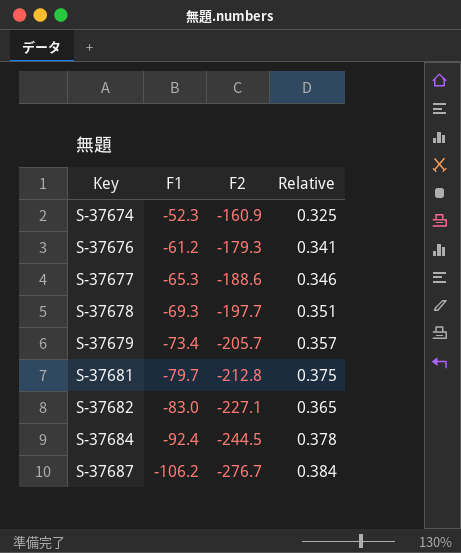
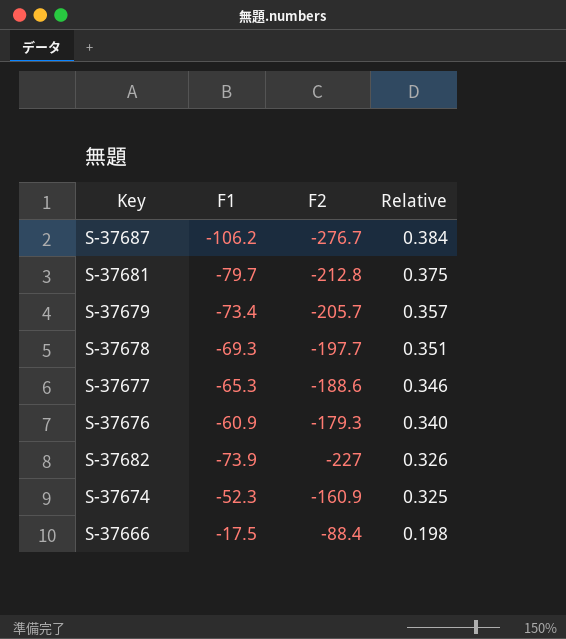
row order: Key ascending -> Relative descending
row S-37684: -92.4 | -244.5 | 0.378 -> none
S-37676 | F1: -61.2 -> -60.9
S-37676 | Relative: 0.341 -> 0.340
S-37682 | F1: -83.0 -> -73.9
S-37682 | F2: -227.1 -> -227
S-37682 | Relative: 0.365 -> 0.326
row S-37666: none -> -17.5 | -88.4 | 0.198

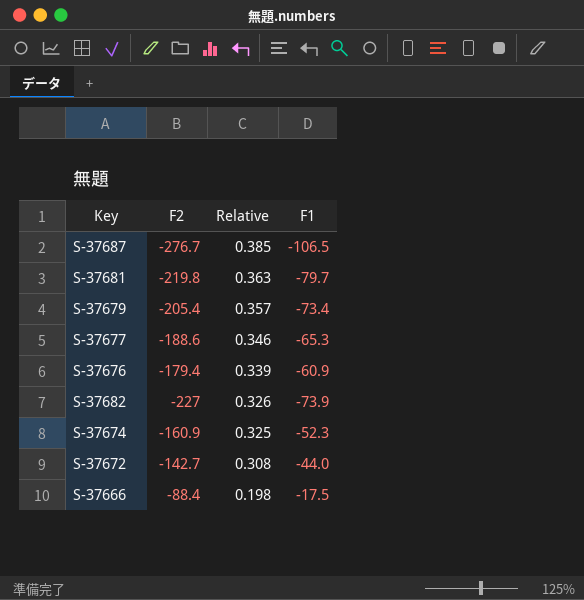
column F1 | position: 2 -> 4
row S-37678: -69.3 | -197.7 | 0.351 -> none
S-37687 | Relative: 0.384 -> 0.385
S-37687 | F1: -106.2 -> -106.5
S-37681 | F2: -212.8 -> -219.8
S-37681 | Relative: 0.375 -> 0.363
S-37679 | F2: -205.7 -> -205.4
S-37676 | F2: -179.3 -> -179.4
S-37676 | Relative: 0.340 -> 0.339
row S-37672: none -> -142.7 | 0.308 | -44.0

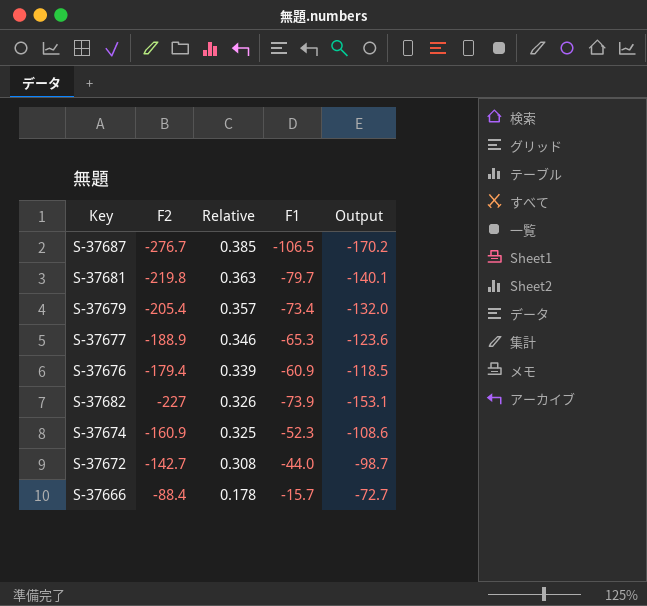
column Output | formula: none -> [F2] - [F1]
S-37677 | F2: -188.6 -> -188.9
S-37666 | Relative: 0.198 -> 0.178
S-37666 | F1: -17.5 -> -15.7

